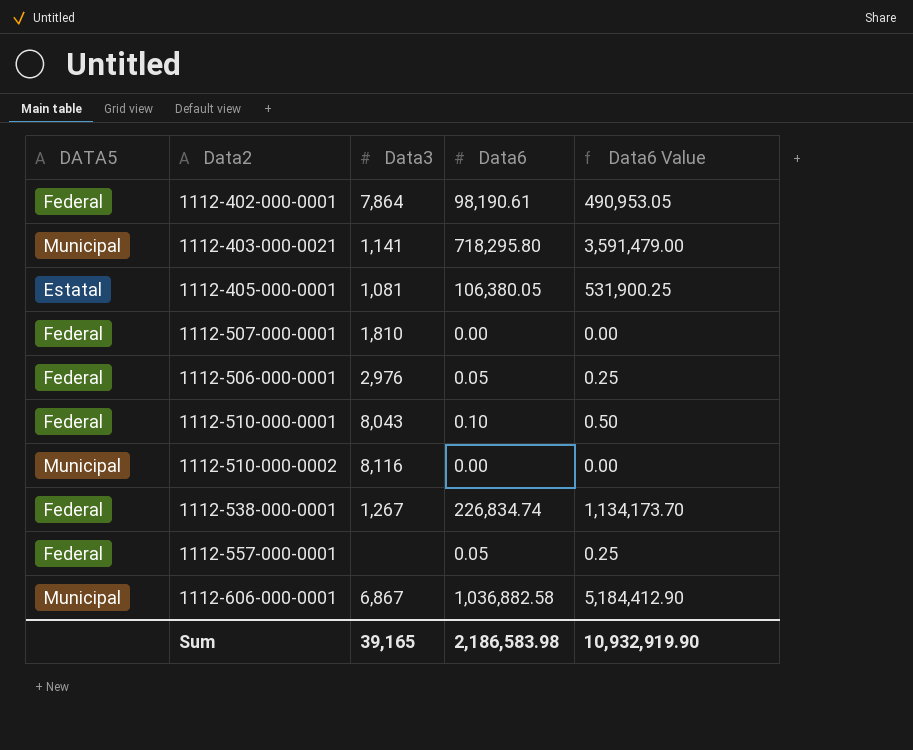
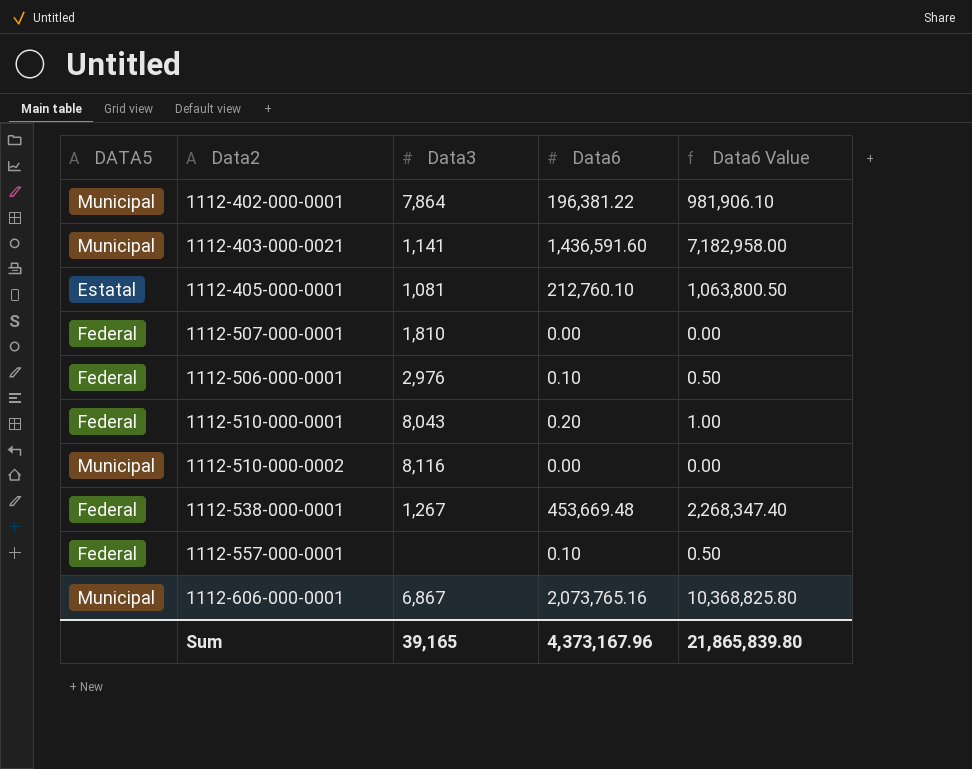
1112-402-000-0001 | DATA5: Federal -> Municipal
1112-402-000-0001 | Data6: 98,190.61 -> 196,381.22
1112-402-000-0001 | Data6 Value: 490,953.05 -> 981,906.10
1112-403-000-0021 | Data6: 718,295.80 -> 1,436,591.60
1112-403-000-0021 | Data6 Value: 3,591,479.00 -> 7,182,958.00
1112-405-000-0001 | Data6: 106,380.05 -> 212,760.10
1112-405-000-0001 | Data6 Value: 531,900.25 -> 1,063,800.50
1112-506-000-0001 | Data6: 0.05 -> 0.10
1112-506-000-0001 | Data6 Value: 0.25 -> 0.50
1112-510-000-0001 | Data6: 0.10 -> 0.20
1112-510-000-0001 | Data6 Value: 0.50 -> 1.00
1112-538-000-0001 | Data6: 226,834.74 -> 453,669.48
1112-538-000-0001 | Data6 Value: 1,134,173.70 -> 2,268,347.40
1112-557-000-0001 | Data6: 0.05 -> 0.10
1112-557-000-0001 | Data6 Value: 0.25 -> 0.50
1112-606-000-0001 | Data6: 1,036,882.58 -> 2,073,765.16
1112-606-000-0001 | Data6 Value: 5,184,412.90 -> 10,368,825.80
Sum | Data6: 2,186,583.98 -> 4,373,167.96
Sum | Data6 Value: 10,932,919.90 -> 21,865,839.80

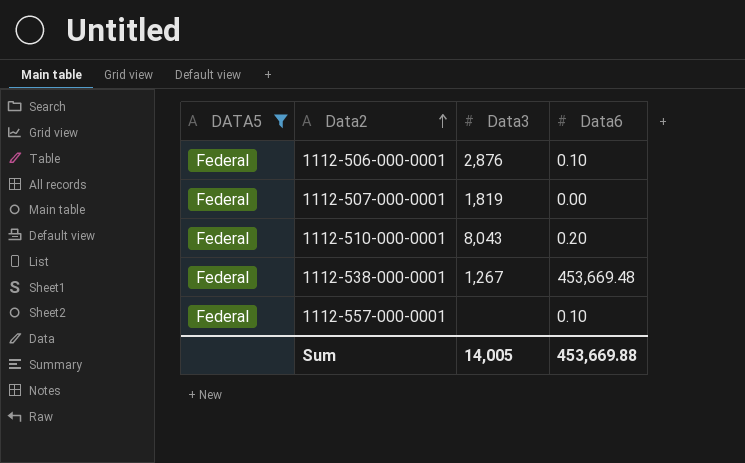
filter: none -> DATA5 = Federal
row order: none -> Data2 ascending
column Data6 Value | formula: [Data6] * 5 -> none
1112-506-000-0001 | Data3: 2,976 -> 2,876
1112-507-000-0001 | Data3: 1,810 -> 1,819
Sum | Data3: 39,165 -> 14,005
Sum | Data6: 4,373,167.96 -> 453,669.88

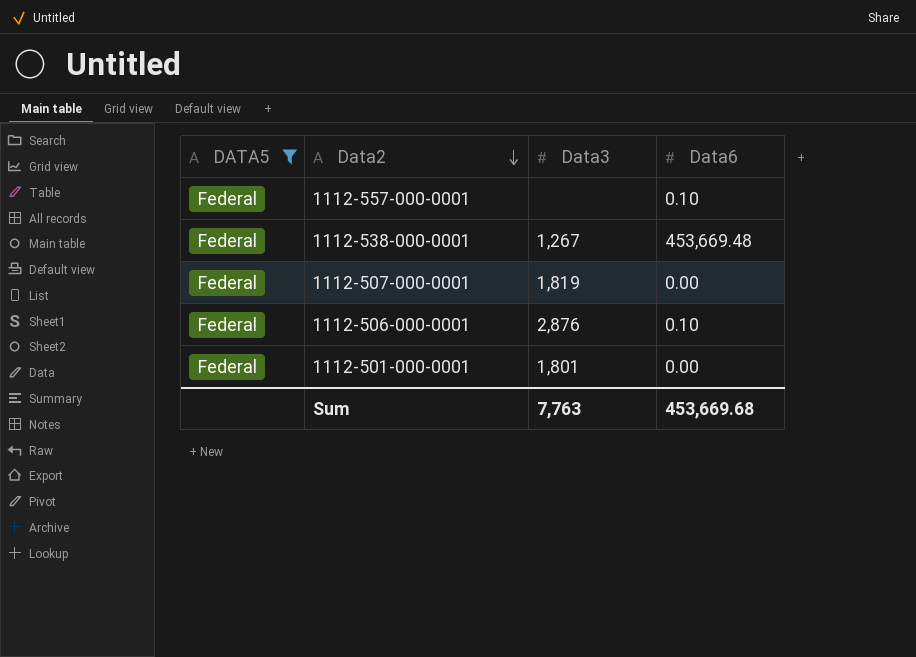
row order: Data2 ascending -> Data2 descending
row 1112-510-000-0001: Federal | 8,043 | 0.20 -> none
row 1112-501-000-0001: none -> Federal | 1,801 | 0.00
Sum | Data3: 14,005 -> 7,763
Sum | Data6: 453,669.88 -> 453,669.68

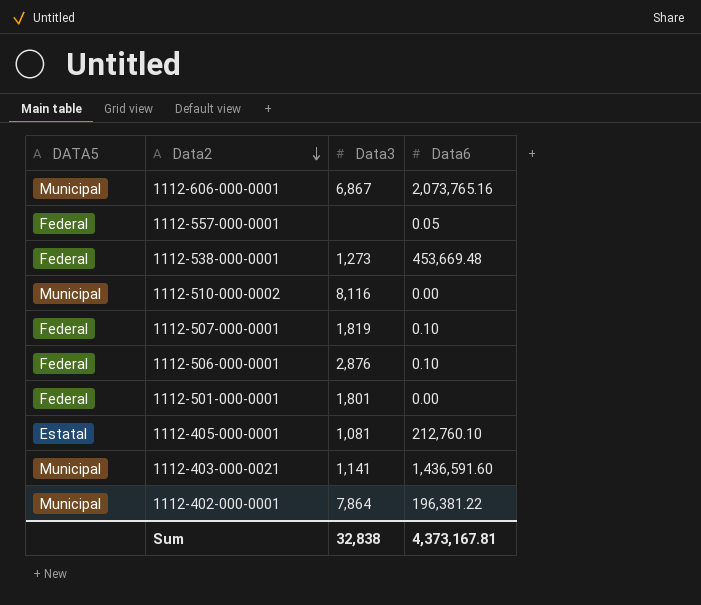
filter: DATA5 = Federal -> none
1112-557-000-0001 | Data6: 0.10 -> 0.05
1112-538-000-0001 | Data3: 1,267 -> 1,273
1112-507-000-0001 | Data6: 0.00 -> 0.10
Sum | Data3: 7,763 -> 32,838
Sum | Data6: 453,669.68 -> 4,373,167.81

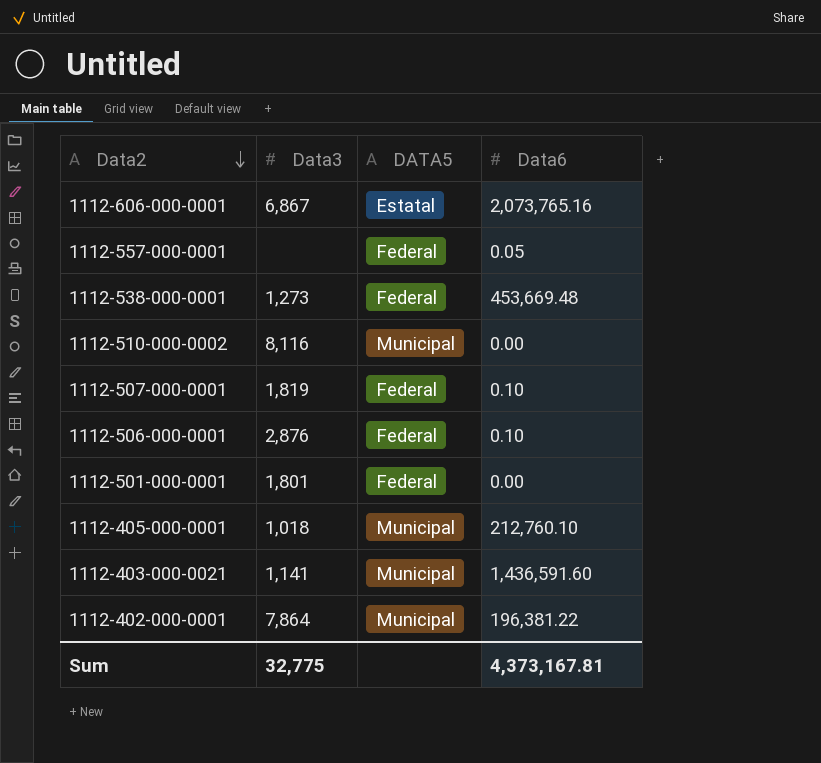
column DATA5 | position: 1 -> 3
1112-606-000-0001 | DATA5: Municipal -> Estatal
1112-405-000-0001 | Data3: 1,081 -> 1,018
1112-405-000-0001 | DATA5: Estatal -> Municipal
Sum | Data3: 32,838 -> 32,775

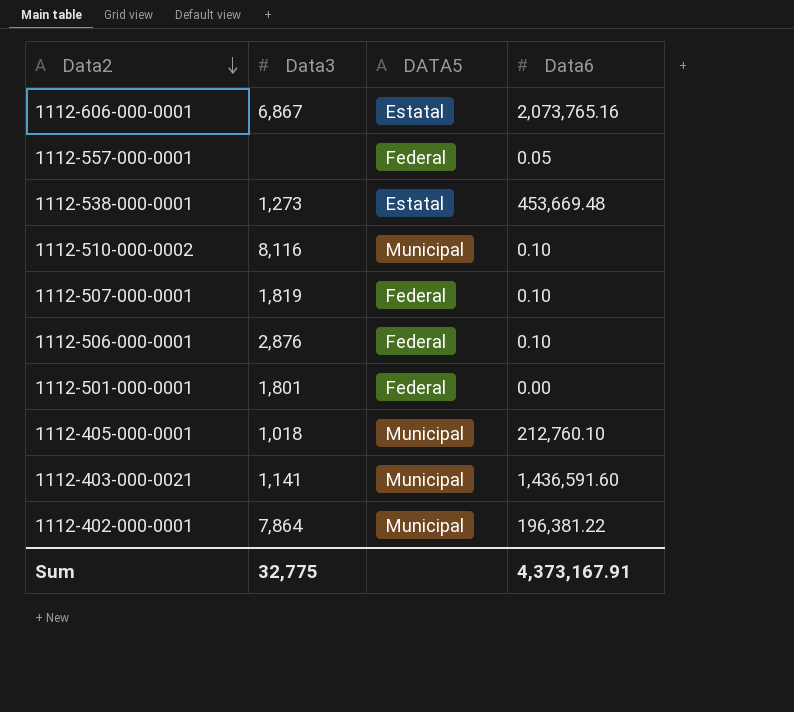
1112-538-000-0001 | DATA5: Federal -> Estatal
1112-510-000-0002 | Data6: 0.00 -> 0.10
Sum | Data6: 4,373,167.81 -> 4,373,167.91

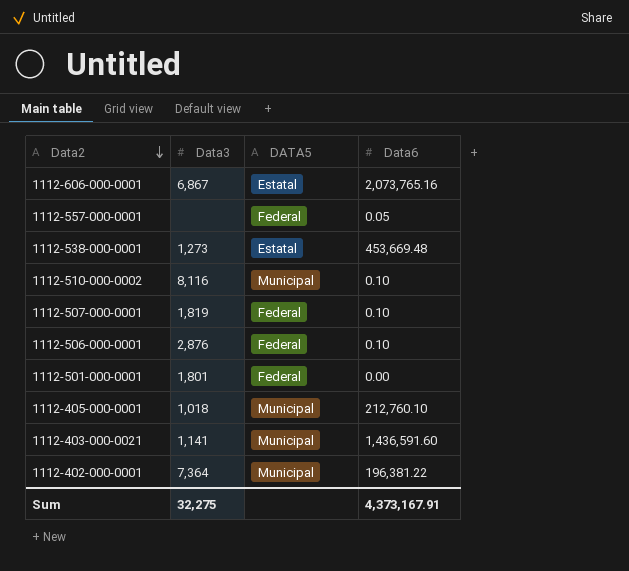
1112-402-000-0001 | Data3: 7,864 -> 7,364
Sum | Data3: 32,775 -> 32,275

